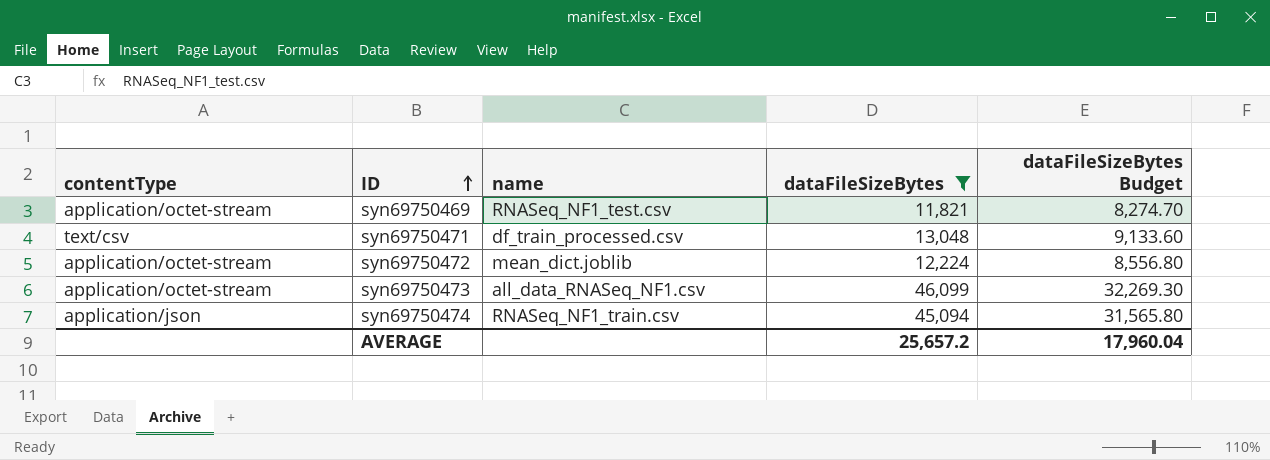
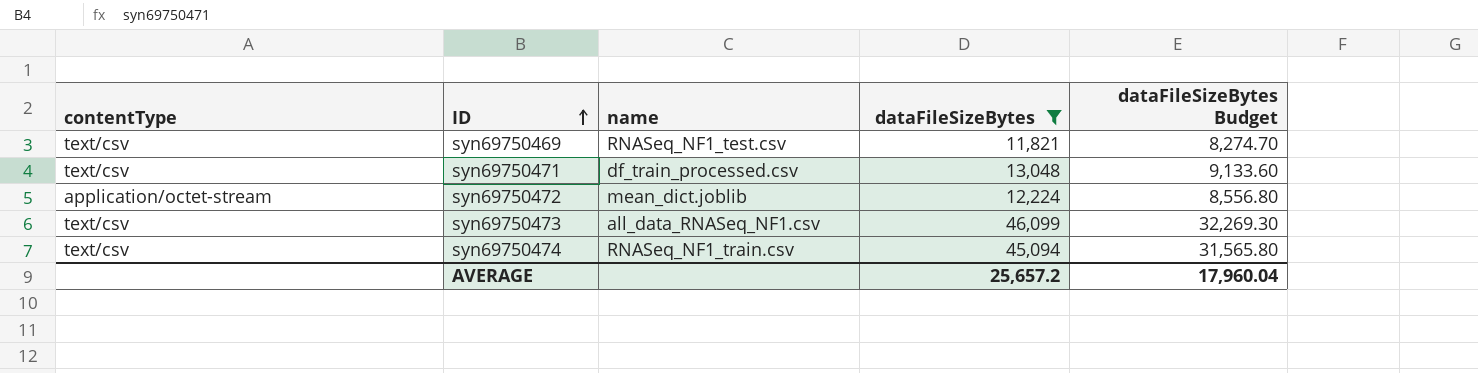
syn69750469 | contentType: application/octet-stream -> text/csv
syn69750473 | contentType: application/octet-stream -> text/csv
syn69750474 | contentType: application/json -> text/csv

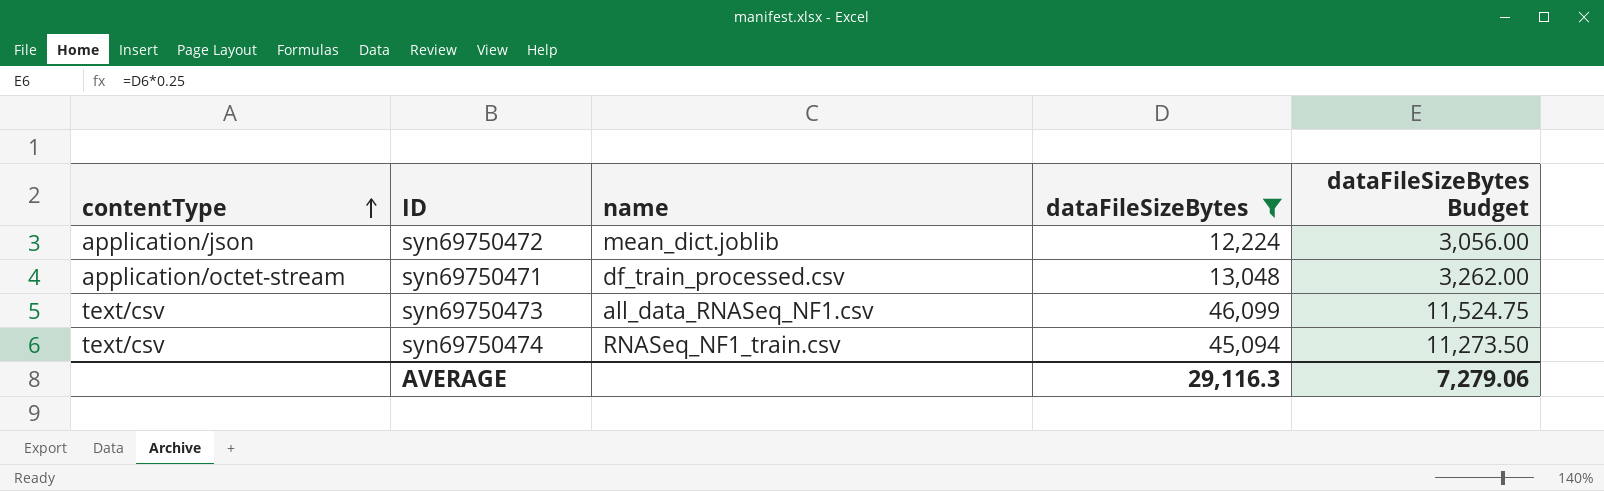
row order: ID ascending -> contentType ascending
column dataFileSizeBytes Budget | formula: [dataFileSizeBytes] * 0.7 -> [dataFileSizeBytes] * 0.25
row syn69750469: text/csv | RNASeq_NF1_test.csv | 11,821 | 8,274.70 -> none
syn69750472 | contentType: application/octet-stream -> application/json
syn69750471 | contentType: text/csv -> application/octet-stream
AVERAGE | dataFileSizeBytes: 25,657.2 -> 29,116.3
AVERAGE | dataFileSizeBytes Budget: 17,960.04 -> 7,279.06

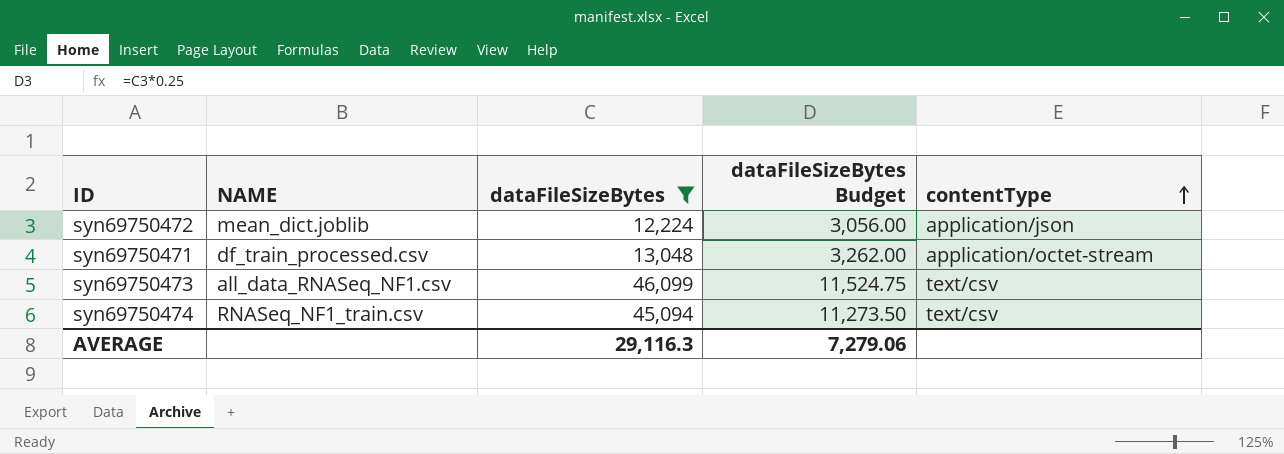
column name: name -> NAME
column contentType | position: 1 -> 5

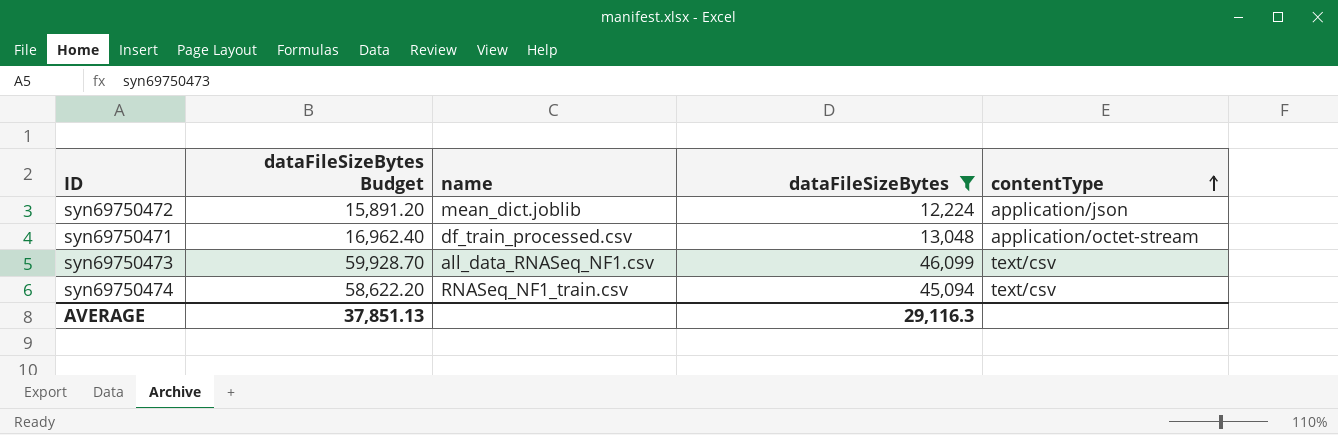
column dataFileSizeBytes Budget | formula: [dataFileSizeBytes] * 0.25 -> [dataFileSizeBytes] * 1.3
column dataFileSizeBytes Budget | position: 4 -> 2
column name: NAME -> name
AVERAGE | dataFileSizeBytes Budget: 7,279.06 -> 37,851.13

